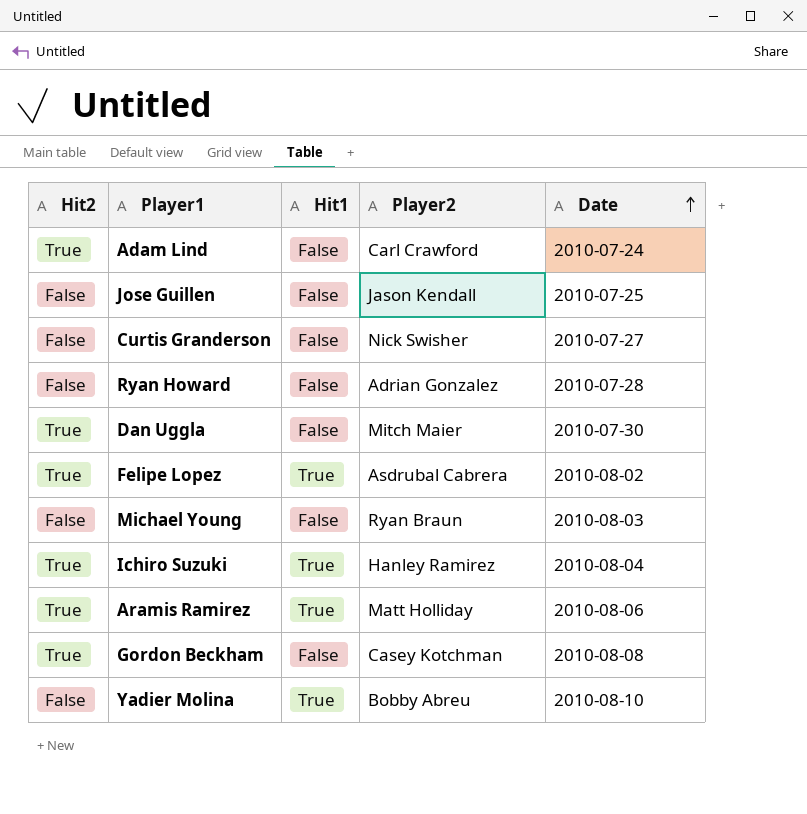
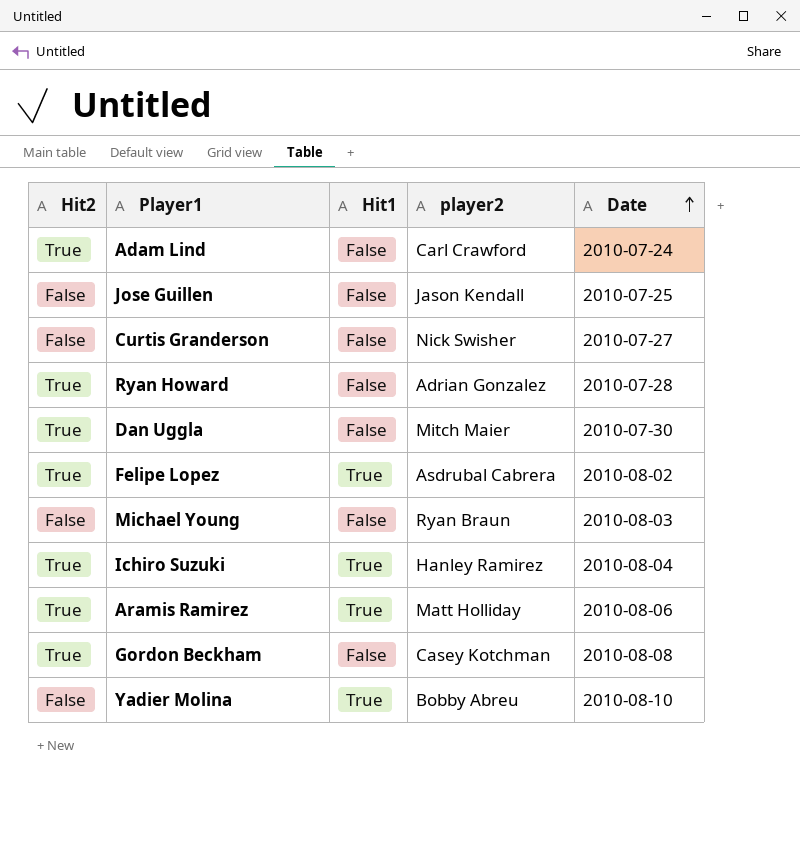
column name: Player2 -> player2
Ryan Howard | Hit2: False -> True

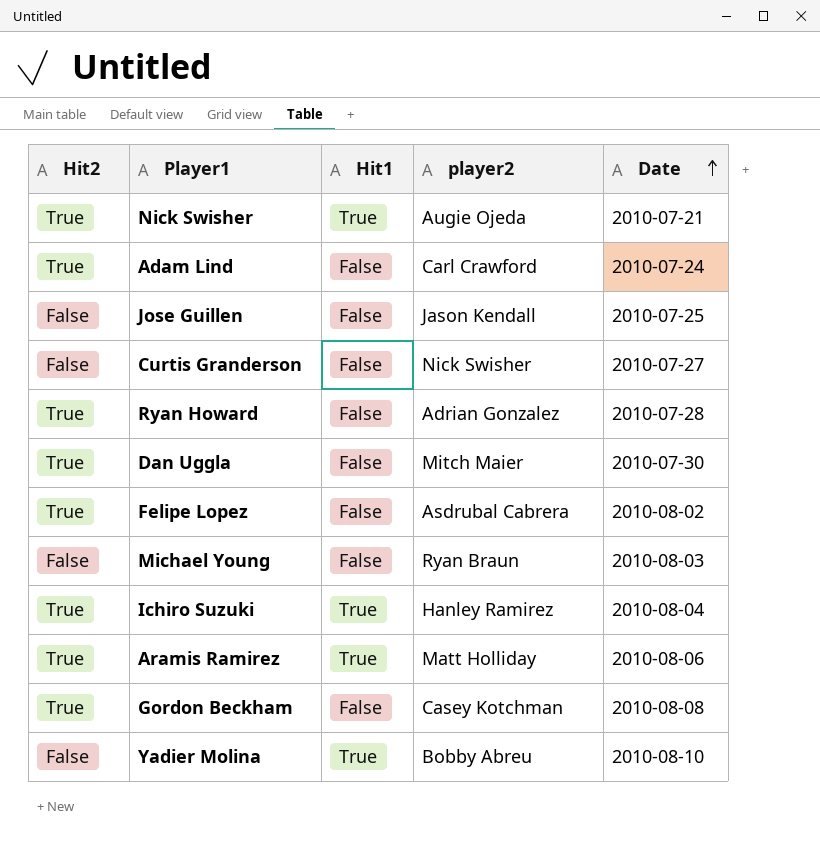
row Nick Swisher: none -> True | True | Augie Ojeda | 2010-07-21
Felipe Lopez | Hit1: True -> False

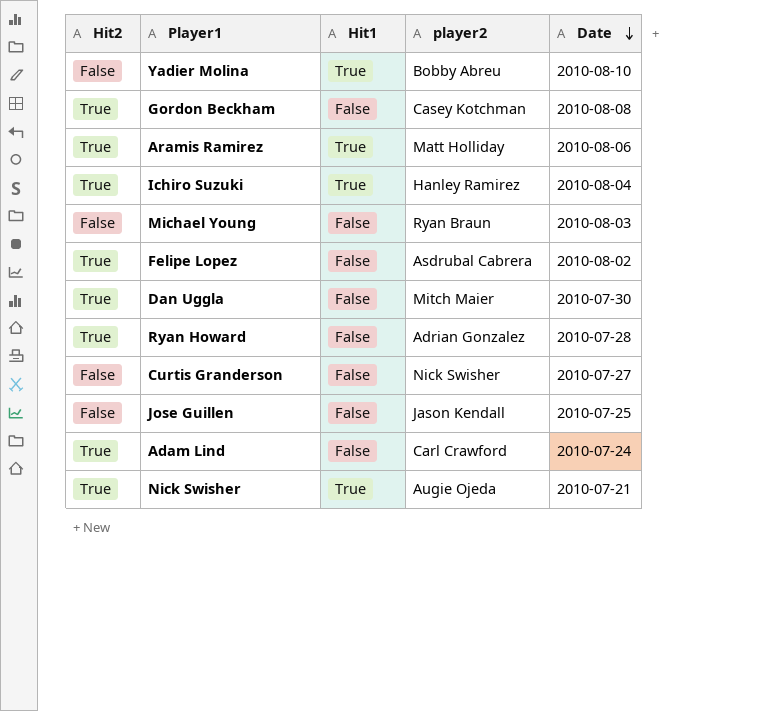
row order: Date ascending -> Date descending

